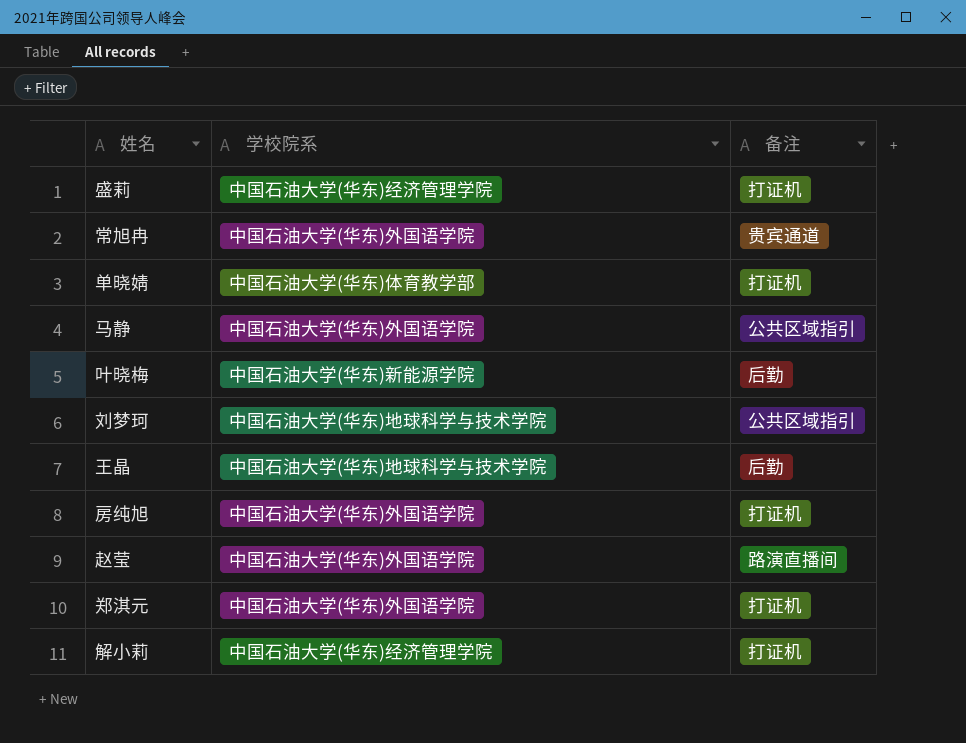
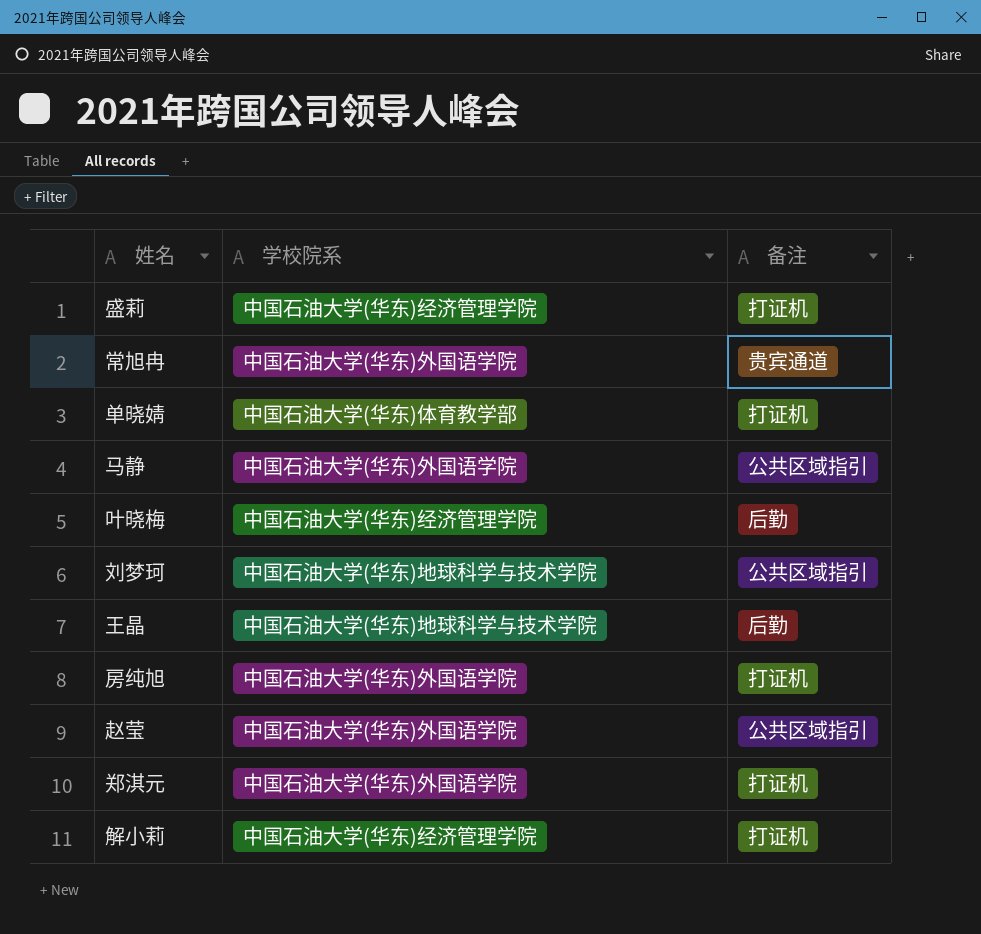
叶晓梅 | 学校院系: 中国石油大学(华东)新能源学院 -> 中国石油大学(华东)经济管理学院
赵莹 | 备注: 路演直播间 -> 公共区域指引

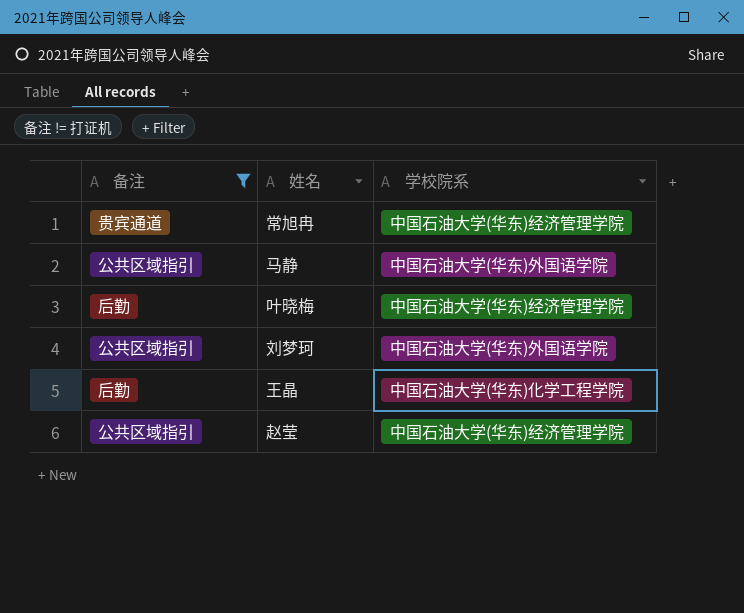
filter: none -> 备注 != 打证机
column 备注 | position: 3 -> 1
常旭冉 | 学校院系: 中国石油大学(华东)外国语学院 -> 中国石油大学(华东)经济管理学院
刘梦珂 | 学校院系: 中国石油大学(华东)地球科学与技术学院 -> 中国石油大学(华东)外国语学院
王晶 | 学校院系: 中国石油大学(华东)地球科学与技术学院 -> 中国石油大学(华东)化学工程学院
赵莹 | 学校院系: 中国石油大学(华东)外国语学院 -> 中国石油大学(华东)经济管理学院

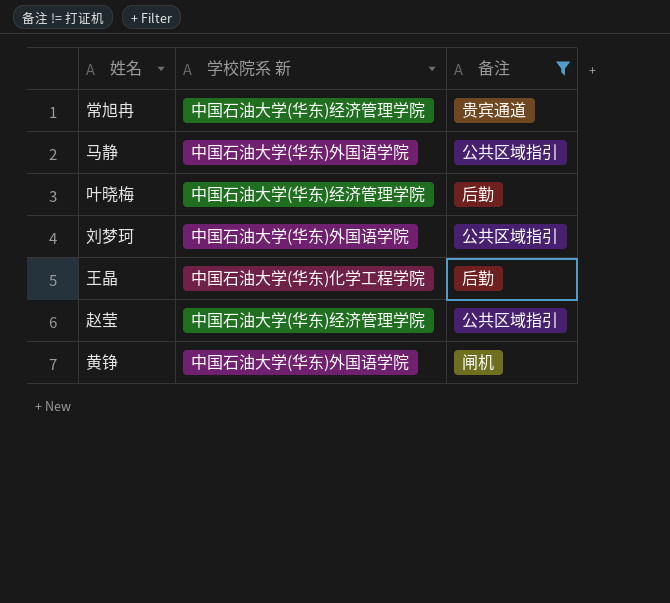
column name: 学校院系 -> 学校院系 新
column 备注 | position: 1 -> 3
row 黄铮: none -> 中国石油大学(华东)外国语学院 | 闸机

